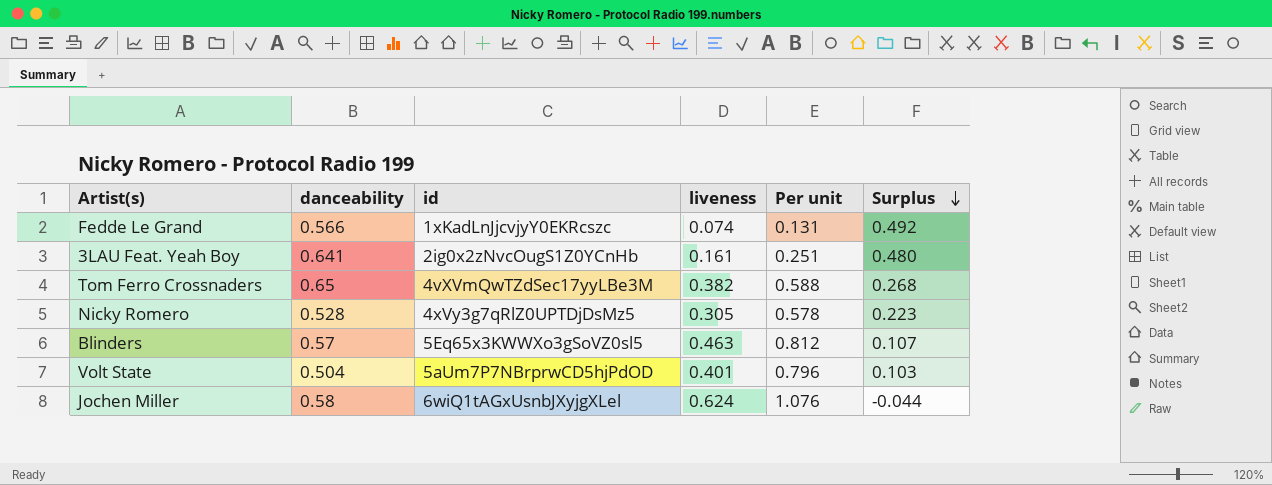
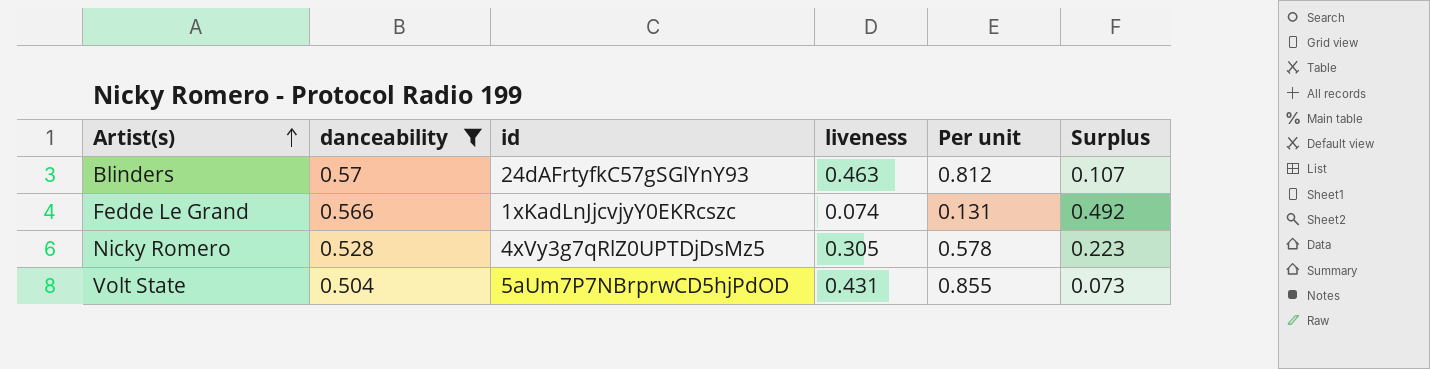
filter: none -> danceability <= 0.57
row order: Surplus descending -> Artist(s) ascending
Blinders | id: 5Eq65x3KWWXo3gSoVZ0sl5 -> 24dAFrtyfkC57gSGlYnY93
Volt State | liveness: 0.401 -> 0.431
Volt State | Per unit: 0.796 -> 0.855
Volt State | Surplus: 0.103 -> 0.073

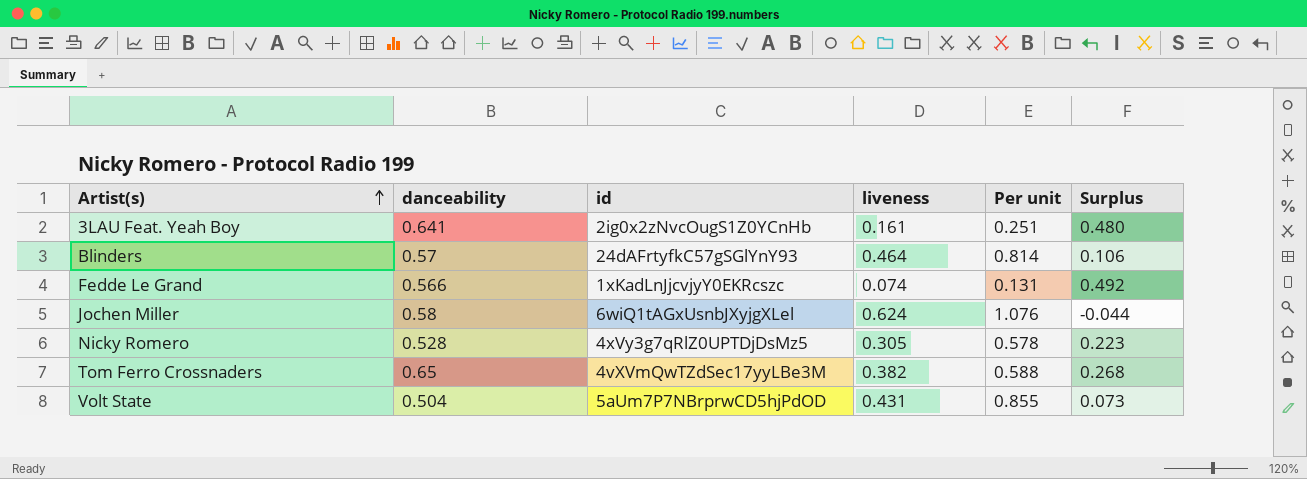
filter: danceability <= 0.57 -> none
Blinders | liveness: 0.463 -> 0.464
Blinders | Per unit: 0.812 -> 0.814
Blinders | Surplus: 0.107 -> 0.106

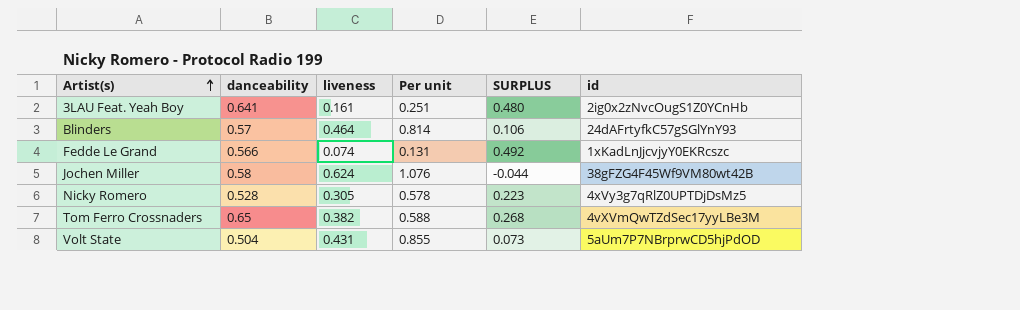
column name: Surplus -> SURPLUS
column id | position: 3 -> 6
Jochen Miller | id: 6wiQ1tAGxUsnbJXyjgXLel -> 38gFZG4F45Wf9VM80wt42B

